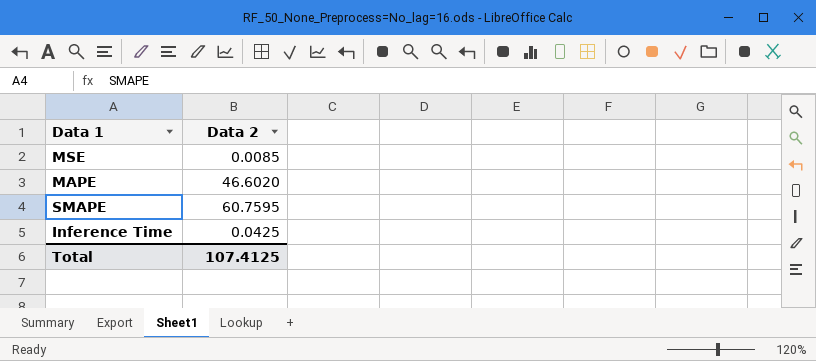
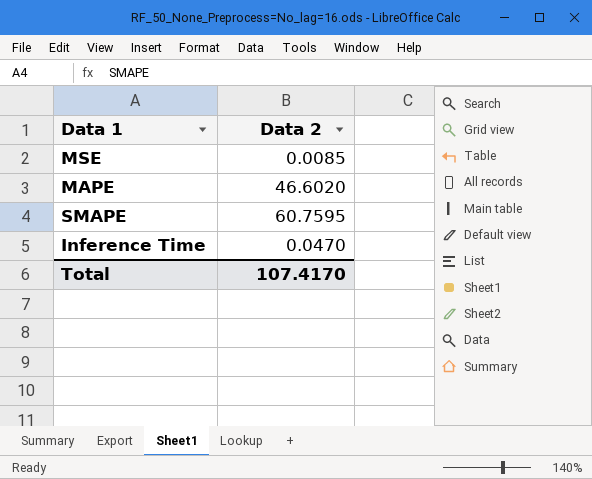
Inference Time | Data 2: 0.0425 -> 0.0470
Total | Data 2: 107.4125 -> 107.4170

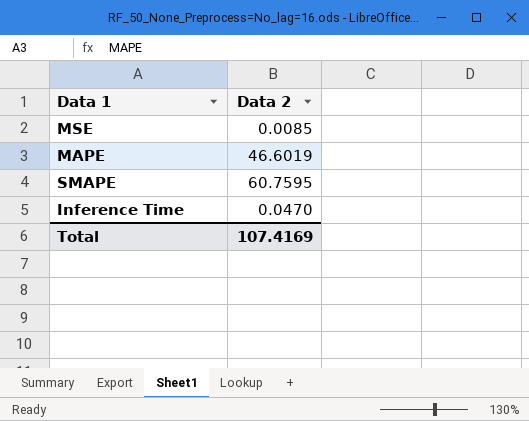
MAPE | Data 2: 46.6020 -> 46.6019
Total | Data 2: 107.4170 -> 107.4169

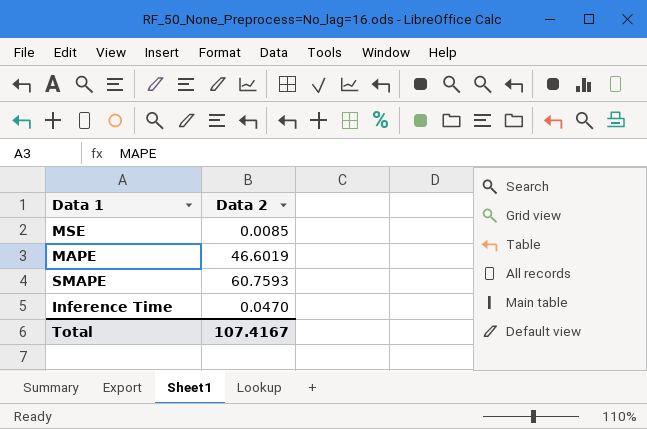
SMAPE | Data 2: 60.7595 -> 60.7593
Total | Data 2: 107.4169 -> 107.4167

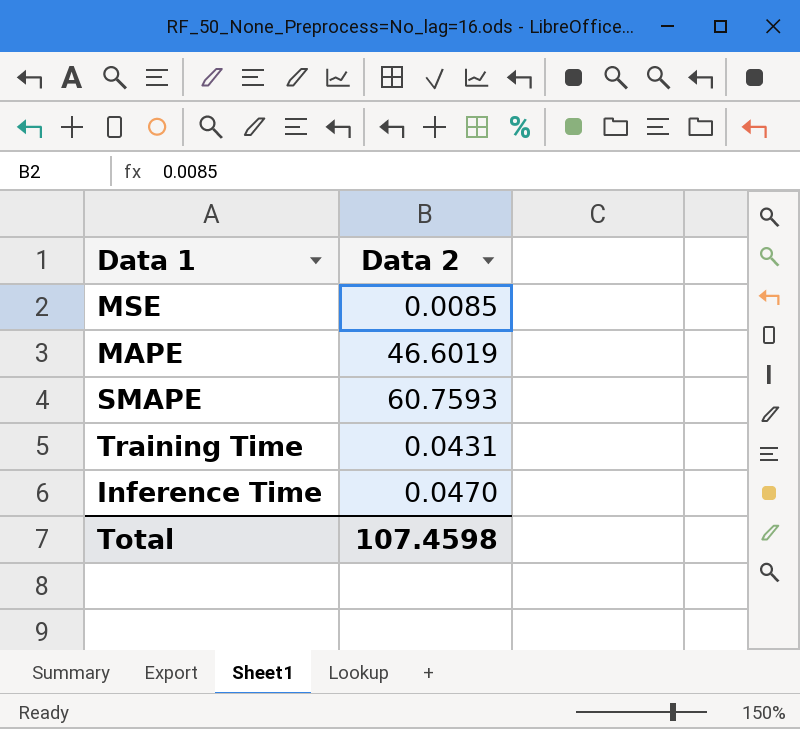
row Training Time: none -> 0.0431
Total | Data 2: 107.4167 -> 107.4598

